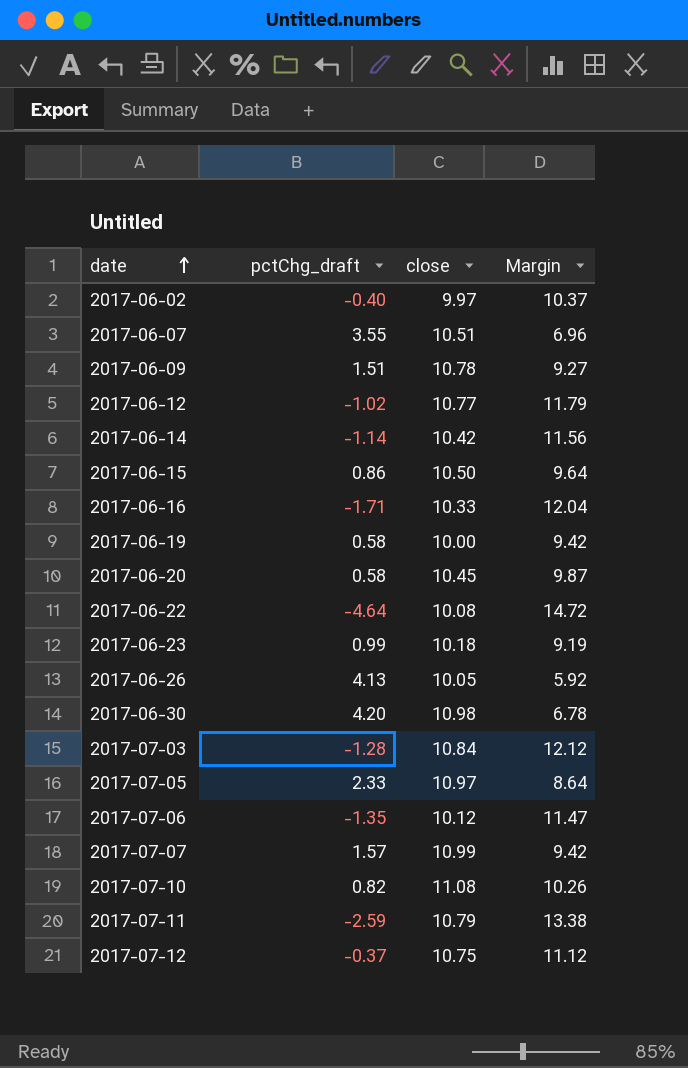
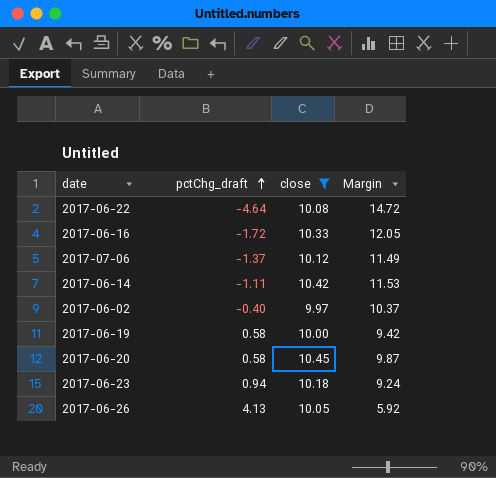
filter: none -> close <= 10.45
row order: date ascending -> pctChg_draft ascending
2017-06-16 | pctChg_draft: -1.71 -> -1.72
2017-06-16 | Margin: 12.04 -> 12.05
2017-07-06 | pctChg_draft: -1.35 -> -1.37
2017-07-06 | Margin: 11.47 -> 11.49
2017-06-14 | pctChg_draft: -1.14 -> -1.11
2017-06-14 | Margin: 11.56 -> 11.53
2017-06-23 | pctChg_draft: 0.99 -> 0.94
2017-06-23 | Margin: 9.19 -> 9.24

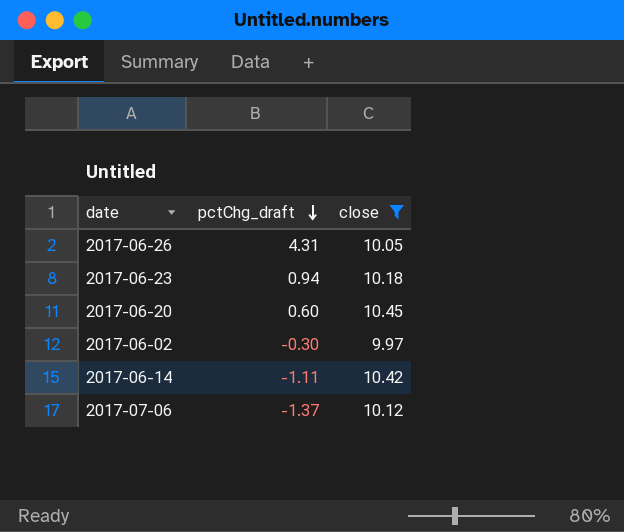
row order: pctChg_draft ascending -> pctChg_draft descending
column Margin | formula: [close] - [pctChg_draft] -> none
row 2017-06-22: -4.64 | 10.08 | 14.72 -> none
row 2017-06-16: -1.72 | 10.33 | 12.05 -> none
row 2017-06-19: 0.58 | 10.00 | 9.42 -> none
2017-06-26 | pctChg_draft: 4.13 -> 4.31
2017-06-20 | pctChg_draft: 0.58 -> 0.60
2017-06-02 | pctChg_draft: -0.40 -> -0.30

